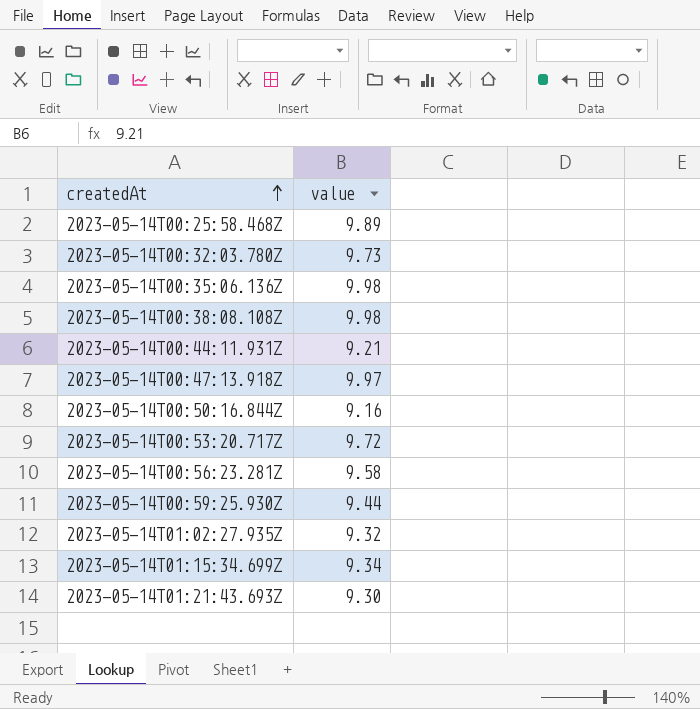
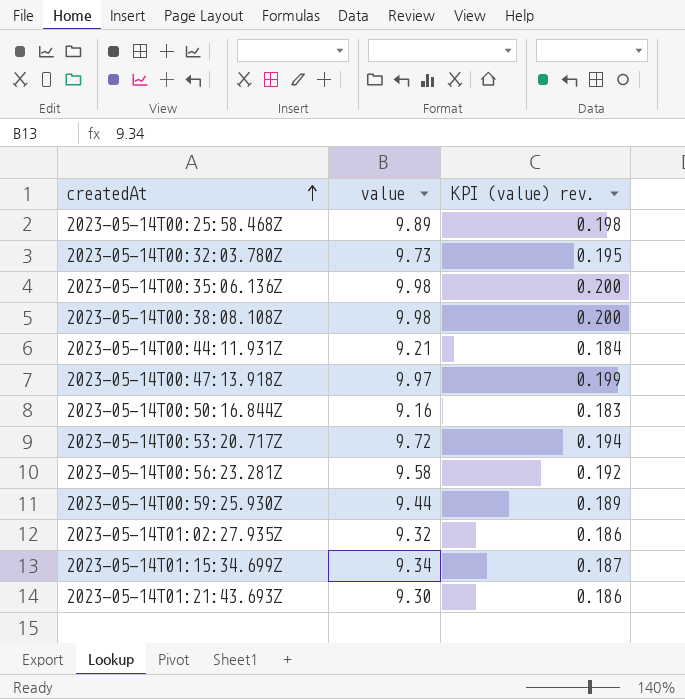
column KPI (value) rev. | formula: none -> [value] * 0.02

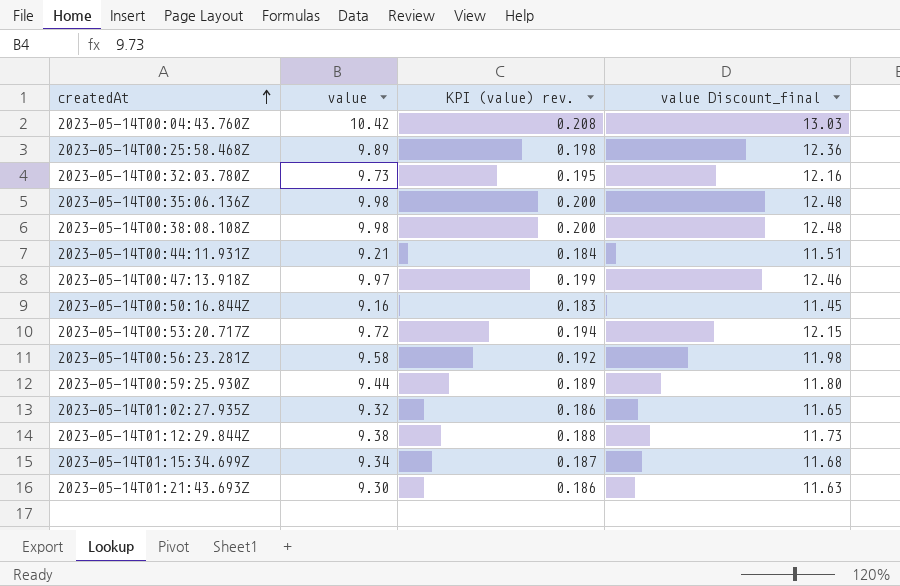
column value Discount_final | formula: none -> [value] * 1.25
row 2023-05-14T00:04:43.760Z: none -> 10.42 | 0.208 | 13.03
row 2023-05-14T01:12:29.844Z: none -> 9.38 | 0.188 | 11.73

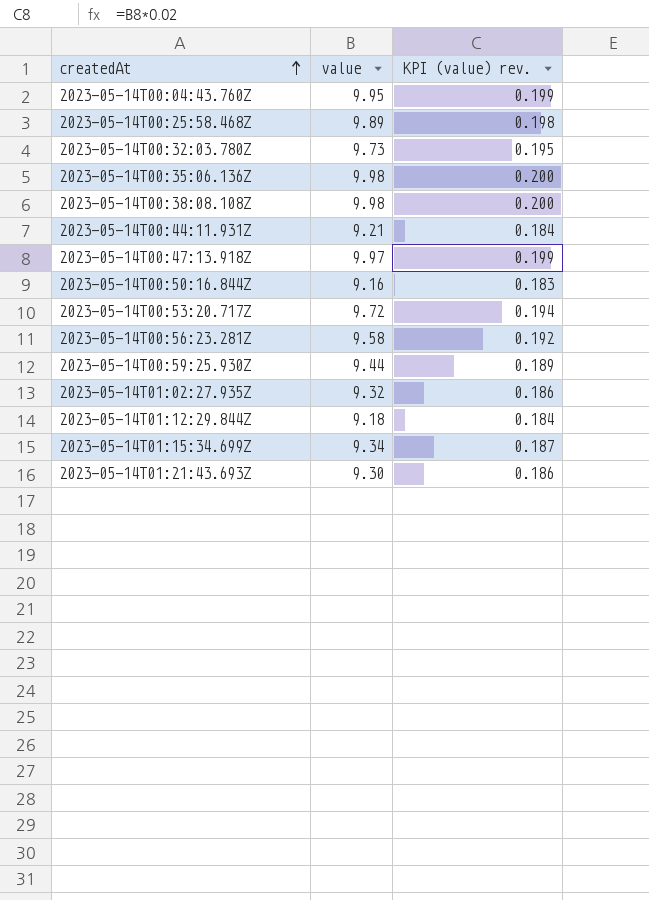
column value Discount_final | formula: [value] * 1.25 -> none
2023-05-14T00:04:43.760Z | value: 10.42 -> 9.95
2023-05-14T00:04:43.760Z | KPI (value) rev.: 0.208 -> 0.199
2023-05-14T01:12:29.844Z | value: 9.38 -> 9.18
2023-05-14T01:12:29.844Z | KPI (value) rev.: 0.188 -> 0.184

